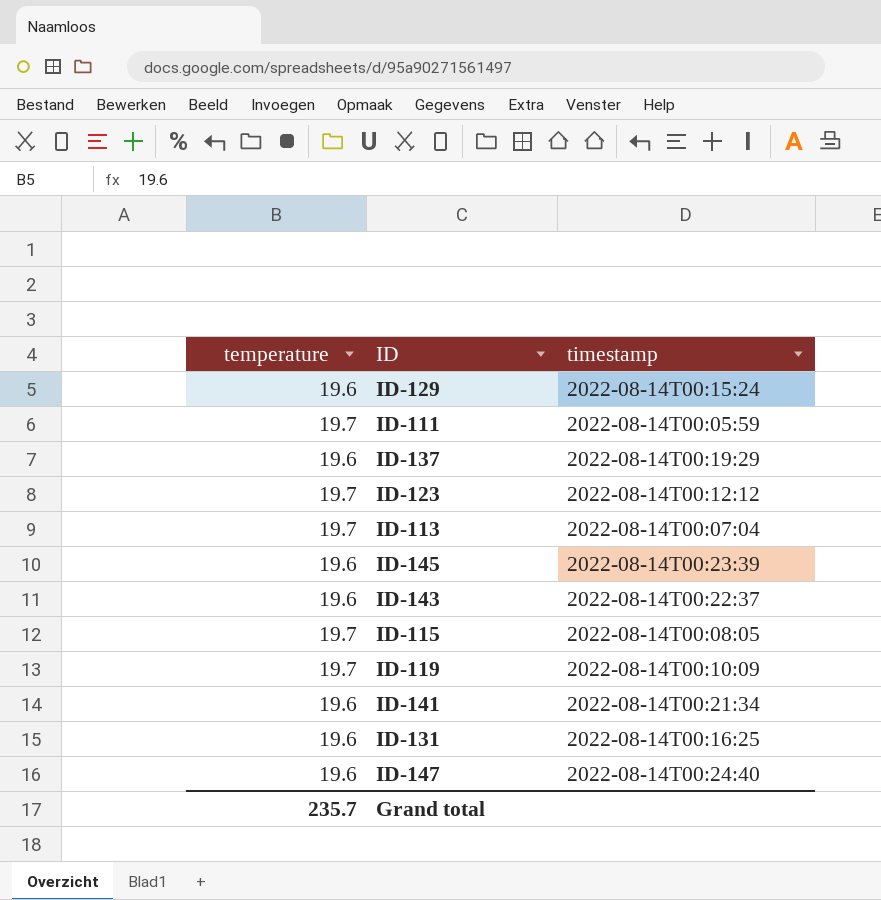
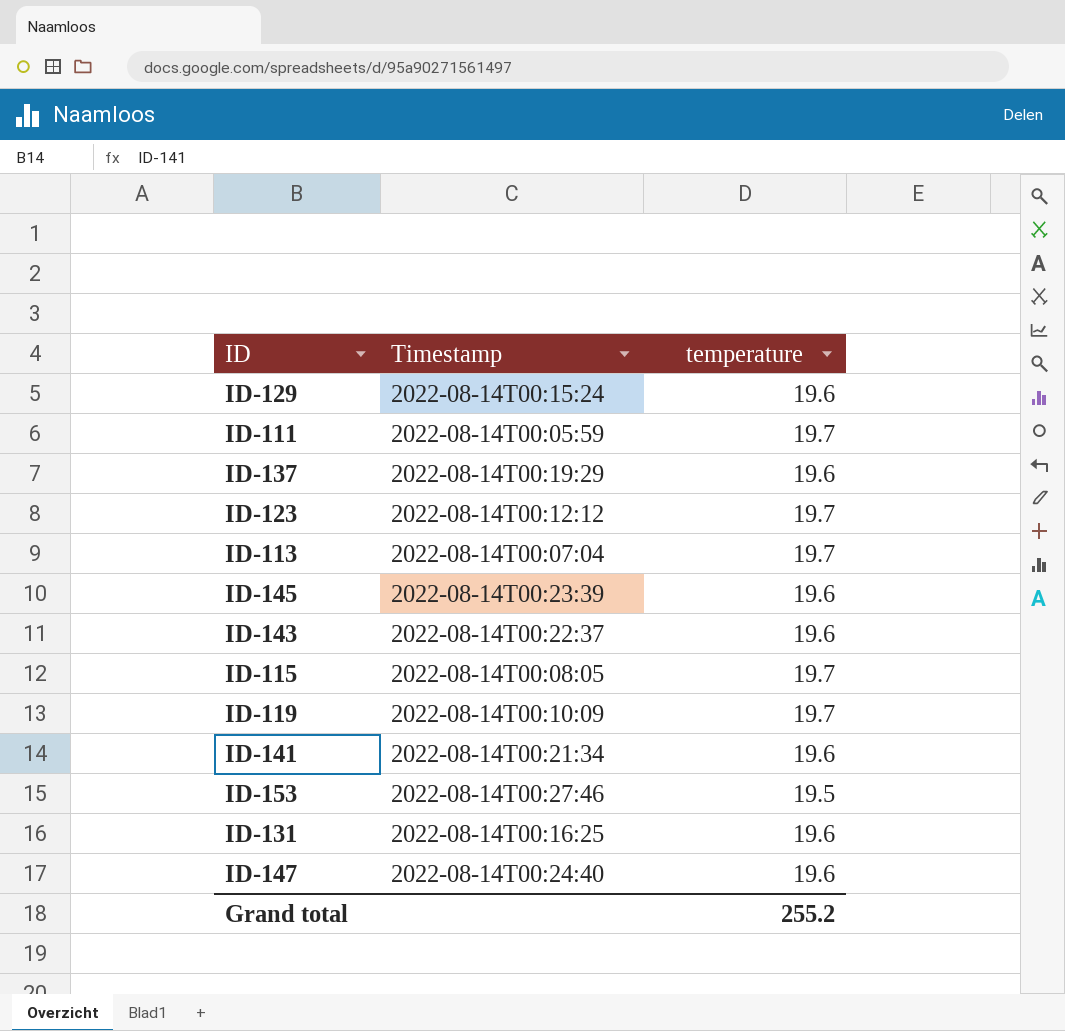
column name: timestamp -> Timestamp
column temperature | position: 1 -> 3
row ID-153: none -> 2022-08-14T00:27:46 | 19.5
Grand total | temperature: 235.7 -> 255.2

